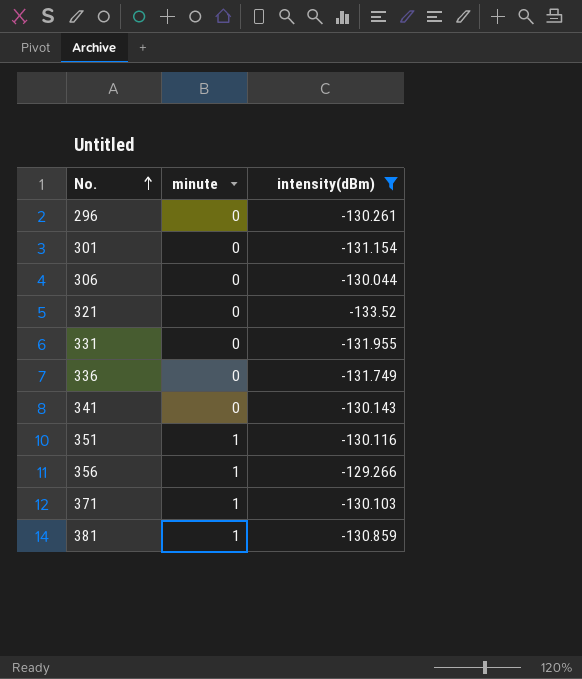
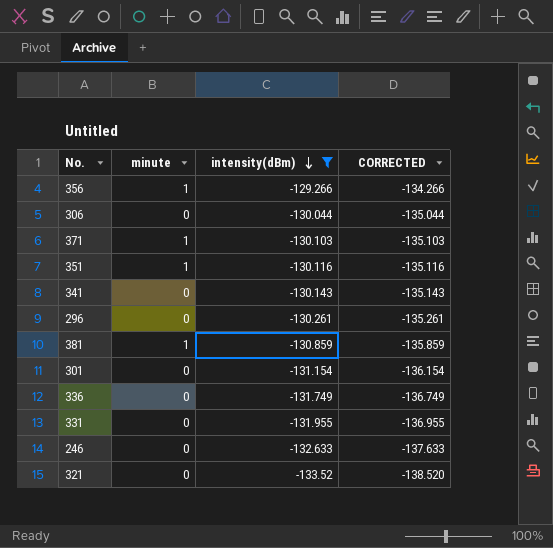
row order: No. ascending -> intensity(dBm) descending
column CORRECTED | formula: none -> [intensity(dBm)] - 5
row 246: none -> 0 | -132.633 | -137.633

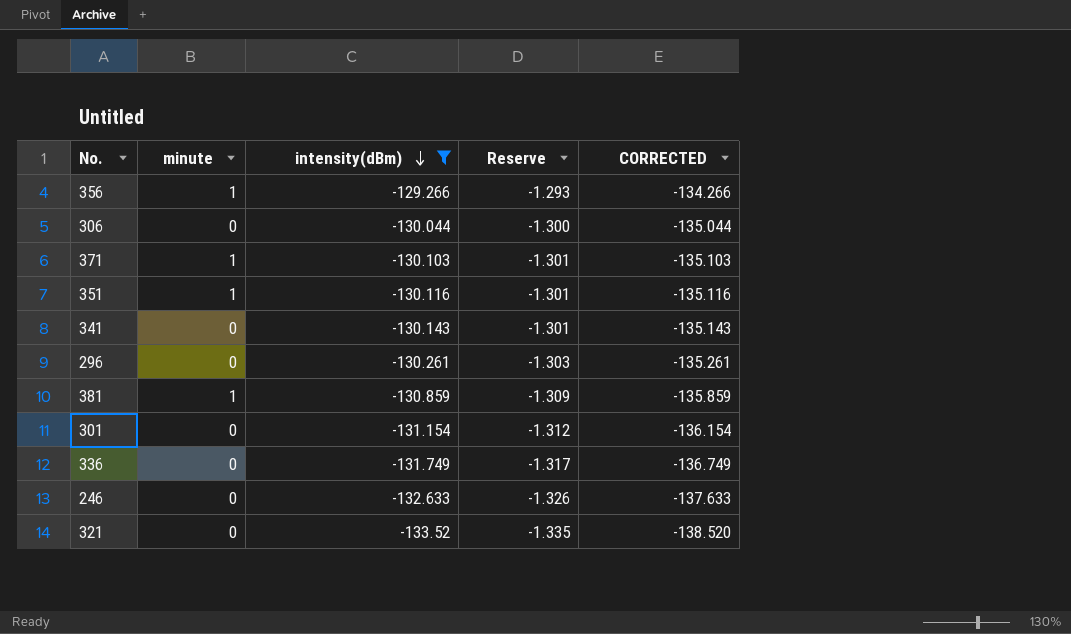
column Reserve | formula: none -> [intensity(dBm)] * 0.01
row 331: 0 | -131.955 | -136.955 -> none

